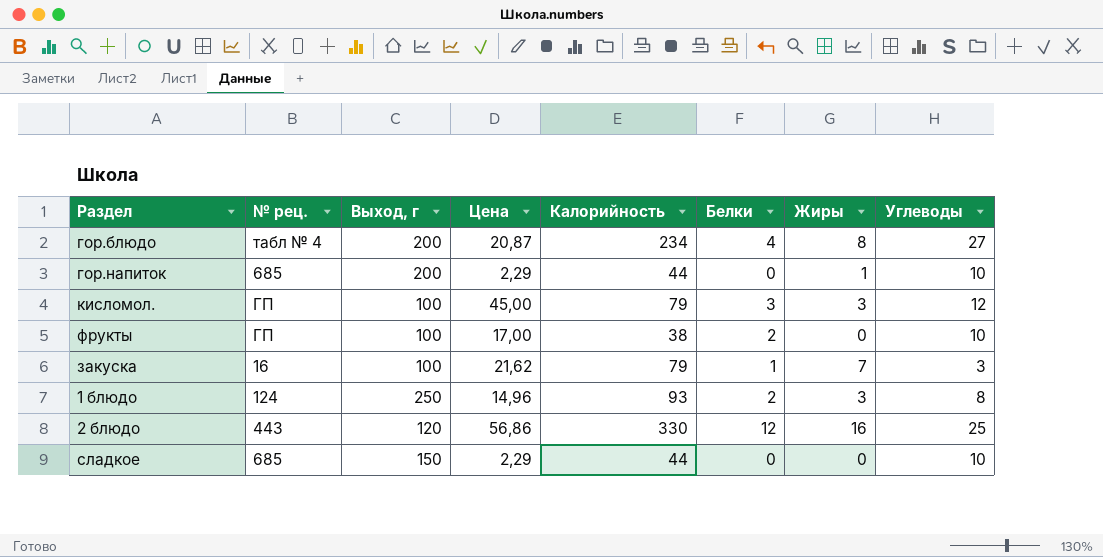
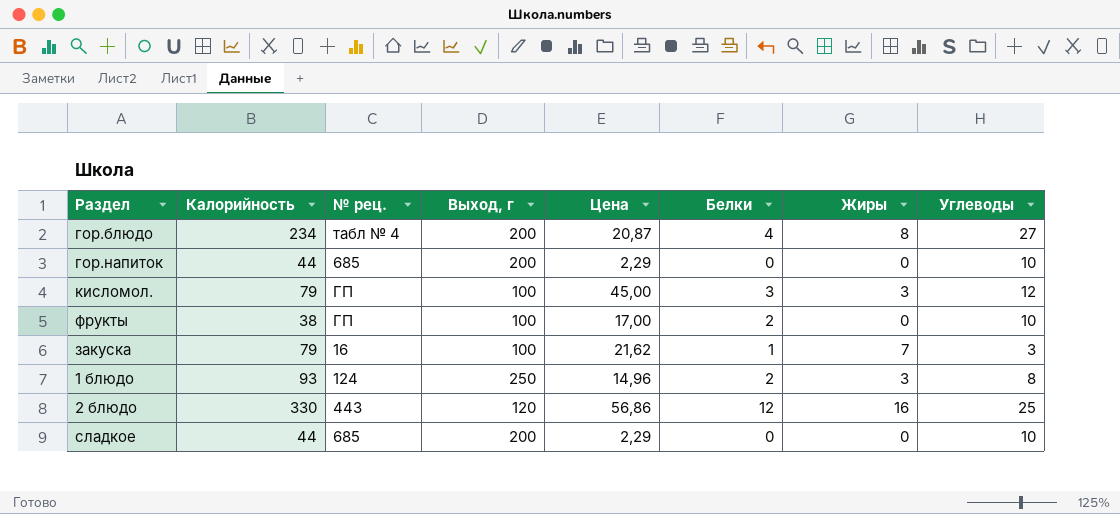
column Калорийность | position: 5 -> 2
гор.напиток | Жиры: 1 -> 0
сладкое | Выход, г: 150 -> 200

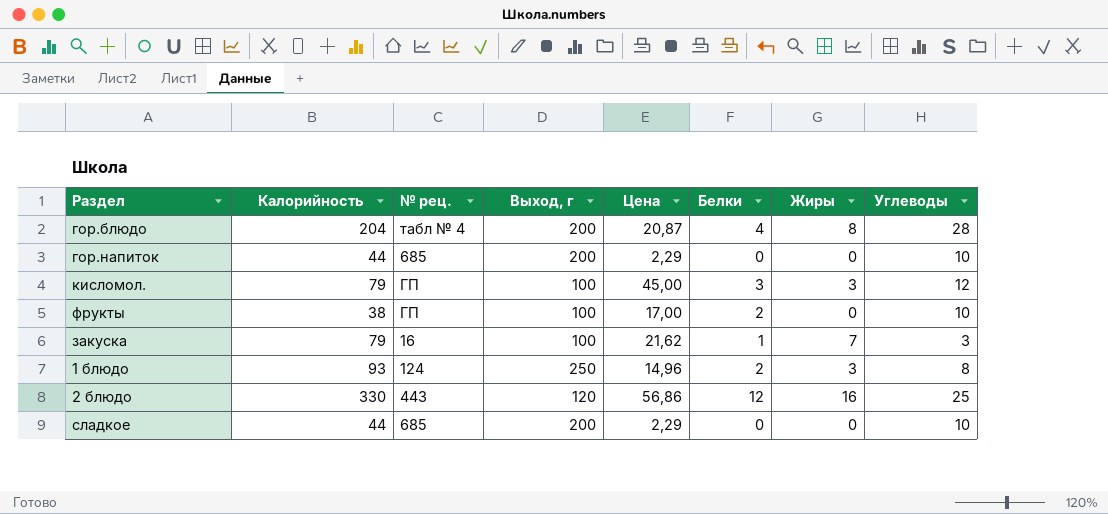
гор.блюдо | Калорийность: 234 -> 204
гор.блюдо | Углеводы: 27 -> 28

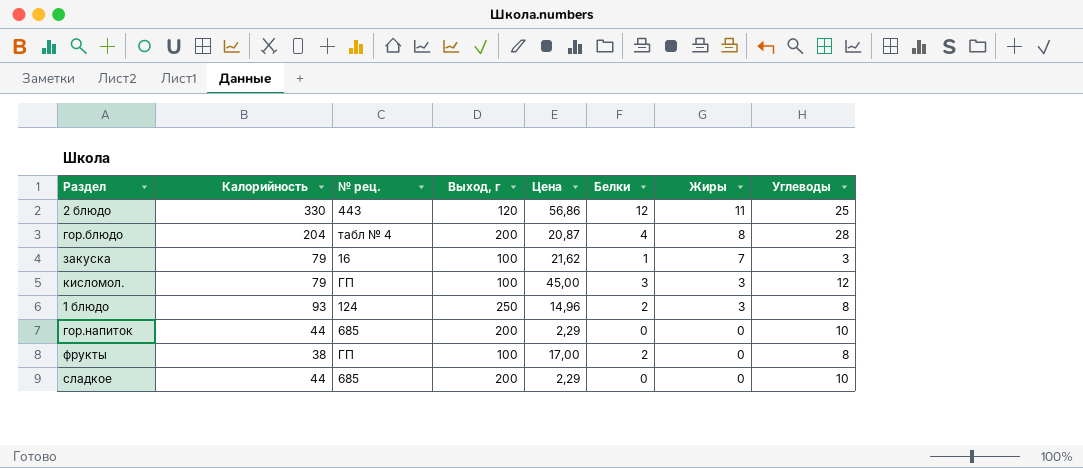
row order: none -> Жиры descending
2 блюдо | Жиры: 16 -> 11
фрукты | Углеводы: 10 -> 8

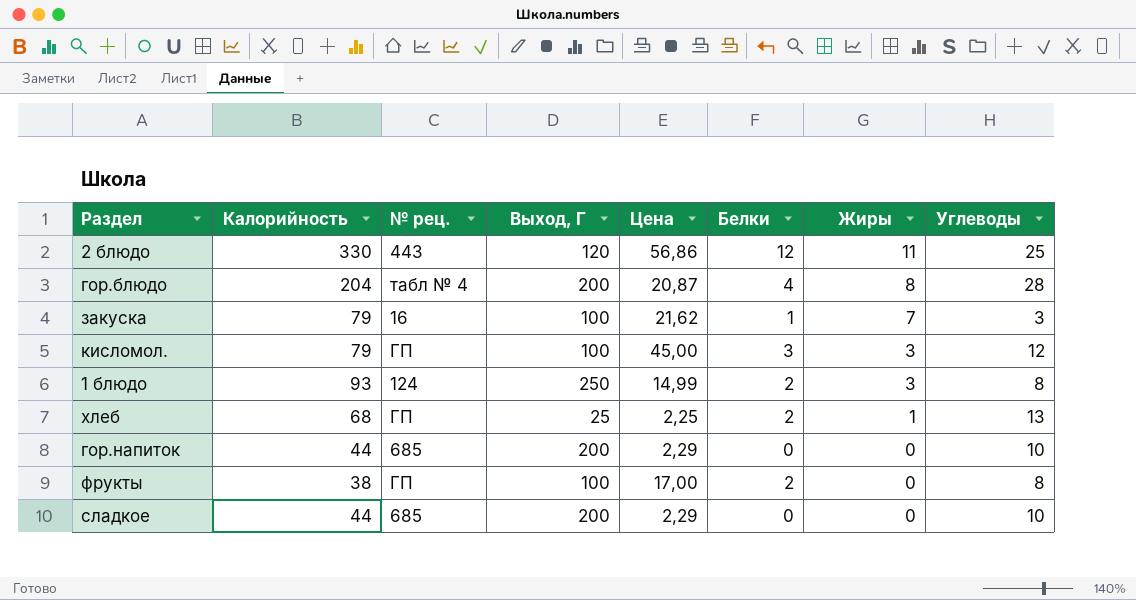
column name: Выход, г -> Выход, Г
1 блюдо | Цена: 14,96 -> 14,99
row хлеб: none -> 68 | ГП | 25 | 2,25 | 2 | 1 | 13

